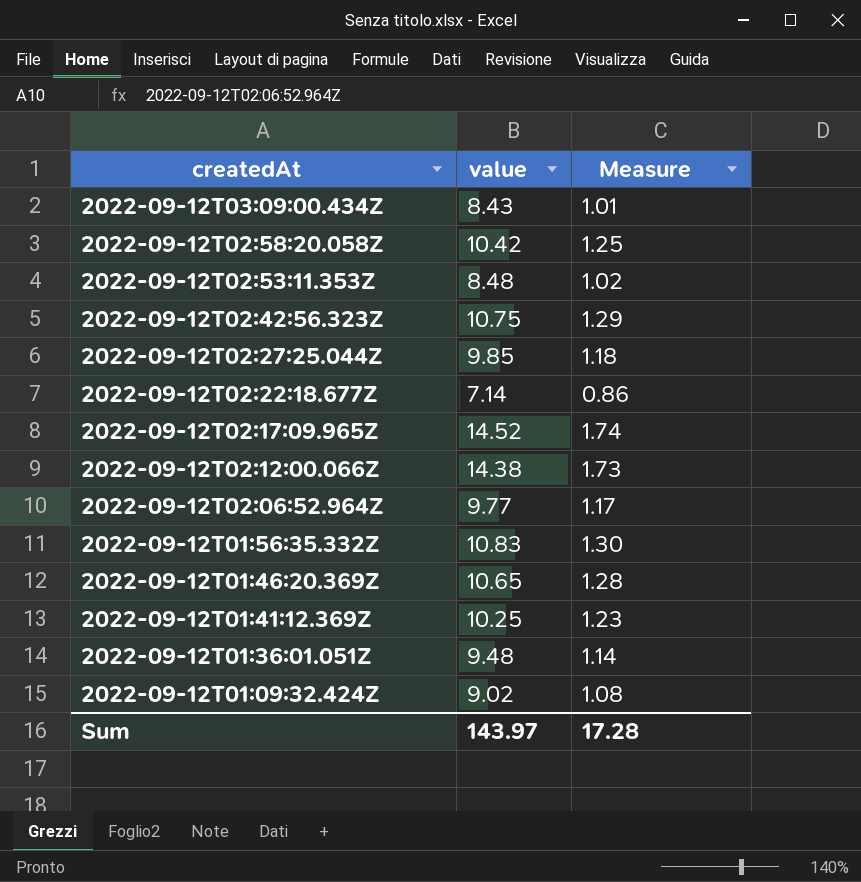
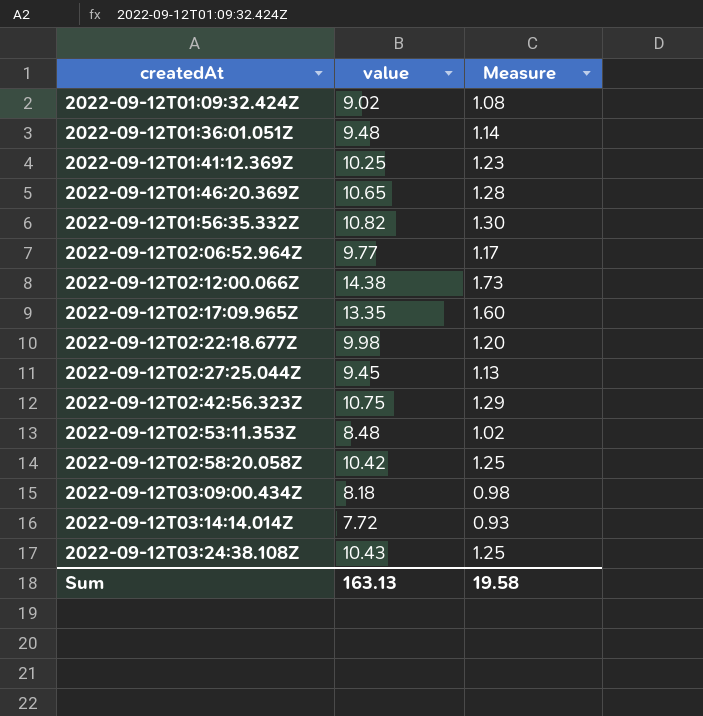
row order: createdAt descending -> createdAt ascending
2022-09-12T01:56:35.332Z | value: 10.83 -> 10.82
2022-09-12T02:17:09.965Z | value: 14.52 -> 13.35
2022-09-12T02:17:09.965Z | Measure: 1.74 -> 1.60
2022-09-12T02:22:18.677Z | value: 7.14 -> 9.98
2022-09-12T02:22:18.677Z | Measure: 0.86 -> 1.20
2022-09-12T02:27:25.044Z | value: 9.85 -> 9.45
2022-09-12T02:27:25.044Z | Measure: 1.18 -> 1.13
2022-09-12T03:09:00.434Z | value: 8.43 -> 8.18
2022-09-12T03:09:00.434Z | Measure: 1.01 -> 0.98
row 2022-09-12T03:14:14.014Z: none -> 7.72 | 0.93
row 2022-09-12T03:24:38.108Z: none -> 10.43 | 1.25
Sum | value: 143.97 -> 163.13
Sum | Measure: 17.28 -> 19.58

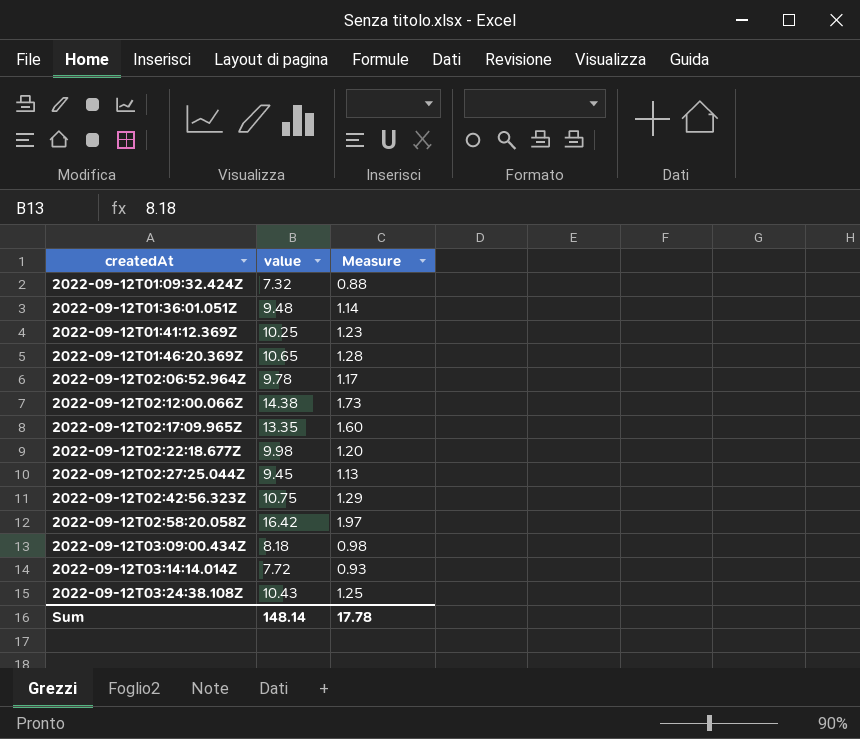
row 2022-09-12T01:56:35.332Z: 10.82 | 1.30 -> none
row 2022-09-12T02:53:11.353Z: 8.48 | 1.02 -> none
2022-09-12T01:09:32.424Z | value: 9.02 -> 7.32
2022-09-12T01:09:32.424Z | Measure: 1.08 -> 0.88
2022-09-12T02:06:52.964Z | value: 9.77 -> 9.78
2022-09-12T02:58:20.058Z | value: 10.42 -> 16.42
2022-09-12T02:58:20.058Z | Measure: 1.25 -> 1.97
Sum | value: 163.13 -> 148.14
Sum | Measure: 19.58 -> 17.78

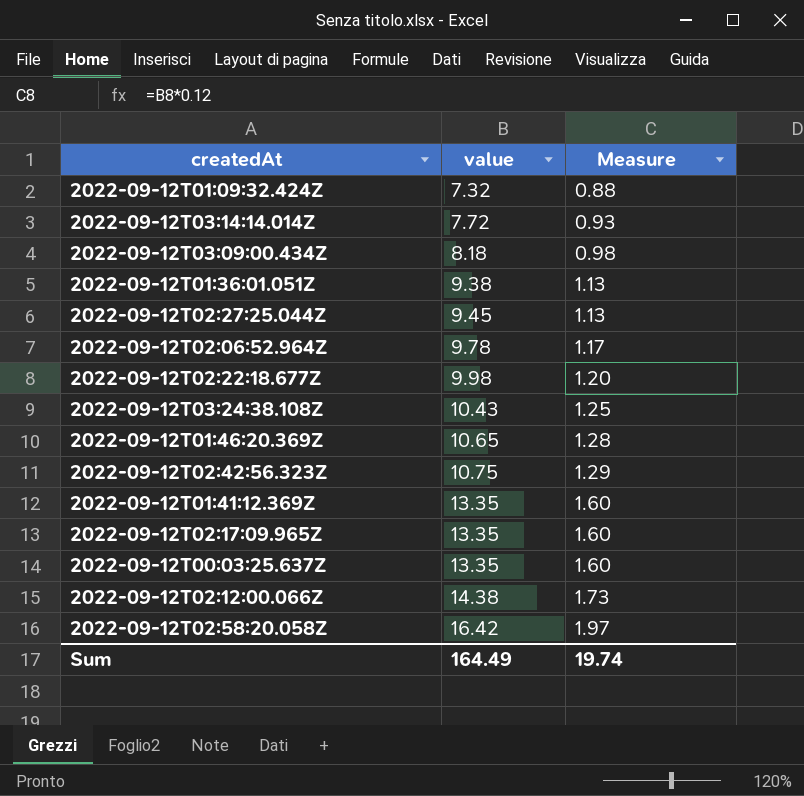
row order: createdAt ascending -> value ascending
2022-09-12T01:36:01.051Z | value: 9.48 -> 9.38
2022-09-12T01:36:01.051Z | Measure: 1.14 -> 1.13
2022-09-12T01:41:12.369Z | value: 10.25 -> 13.35
2022-09-12T01:41:12.369Z | Measure: 1.23 -> 1.60
row 2022-09-12T00:03:25.637Z: none -> 13.35 | 1.60
Sum | value: 148.14 -> 164.49
Sum | Measure: 17.78 -> 19.74

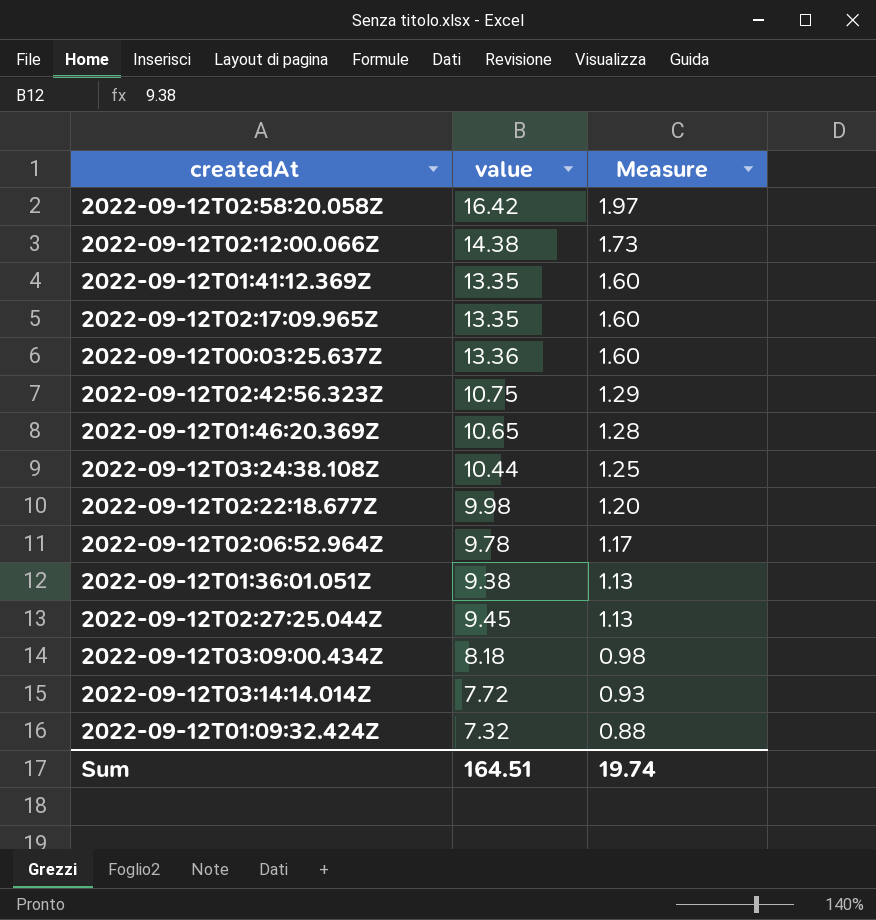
row order: value ascending -> Measure descending
2022-09-12T00:03:25.637Z | value: 13.35 -> 13.36
2022-09-12T03:24:38.108Z | value: 10.43 -> 10.44
Sum | value: 164.49 -> 164.51

